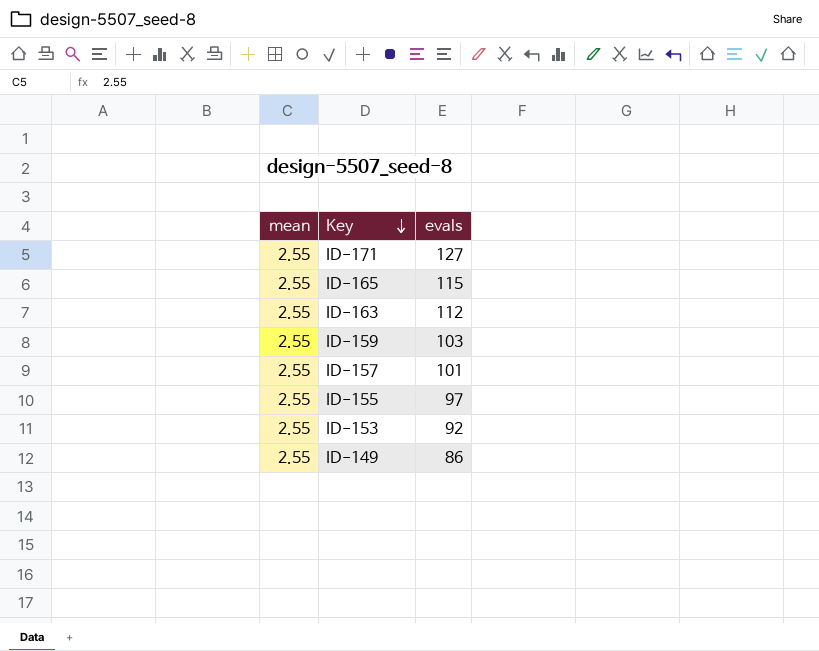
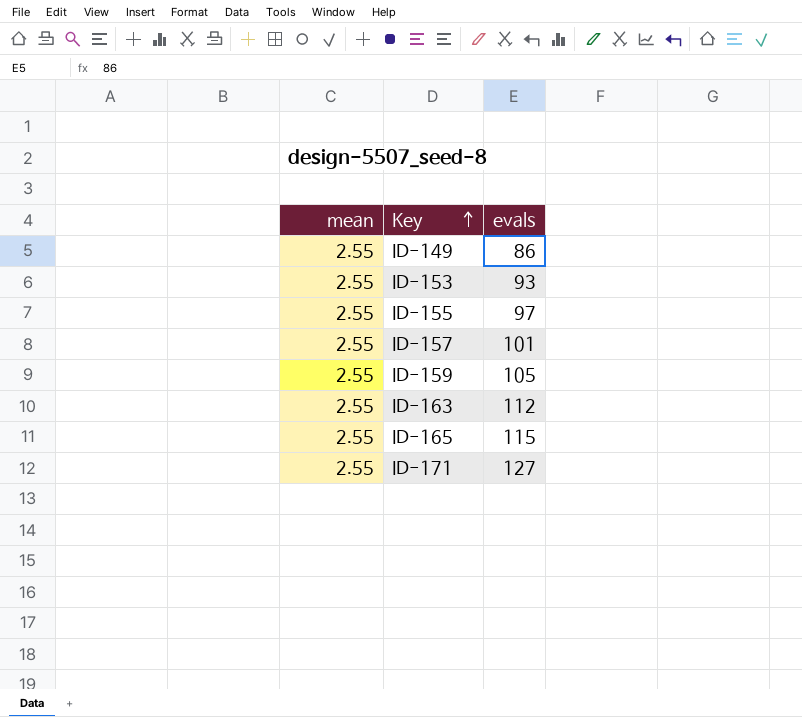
row order: Key descending -> Key ascending
ID-153 | evals: 92 -> 93
ID-159 | evals: 103 -> 105

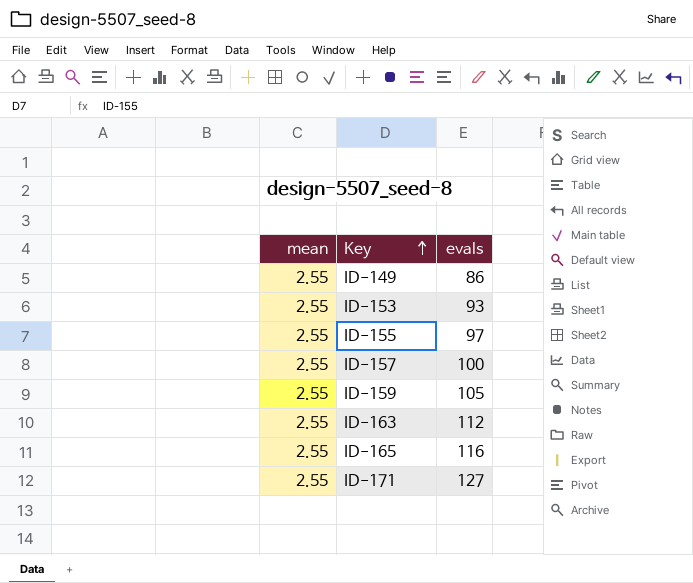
ID-157 | evals: 101 -> 100
ID-165 | evals: 115 -> 116

